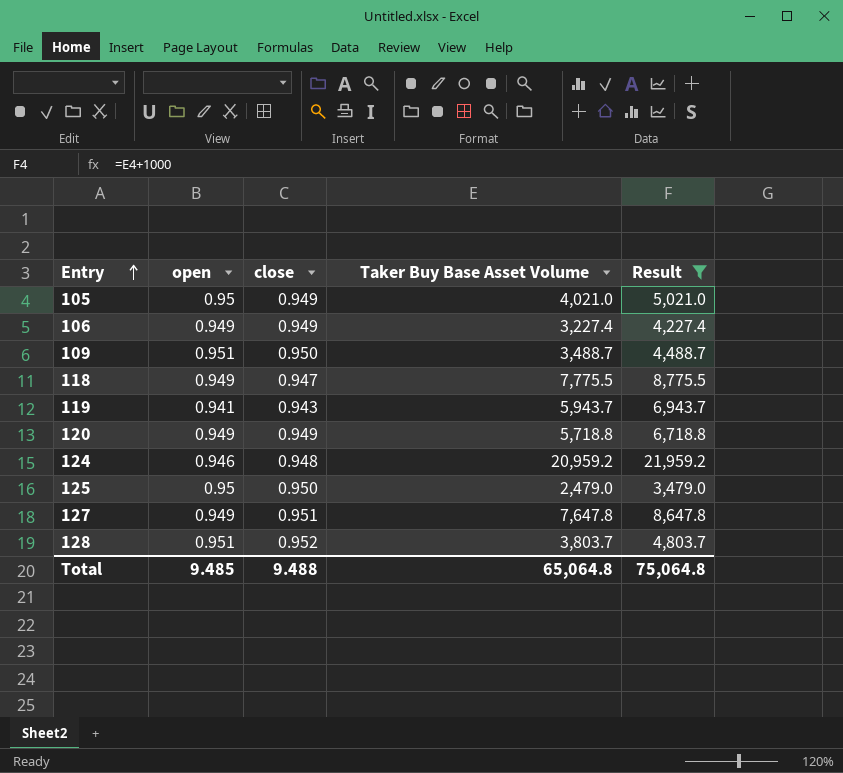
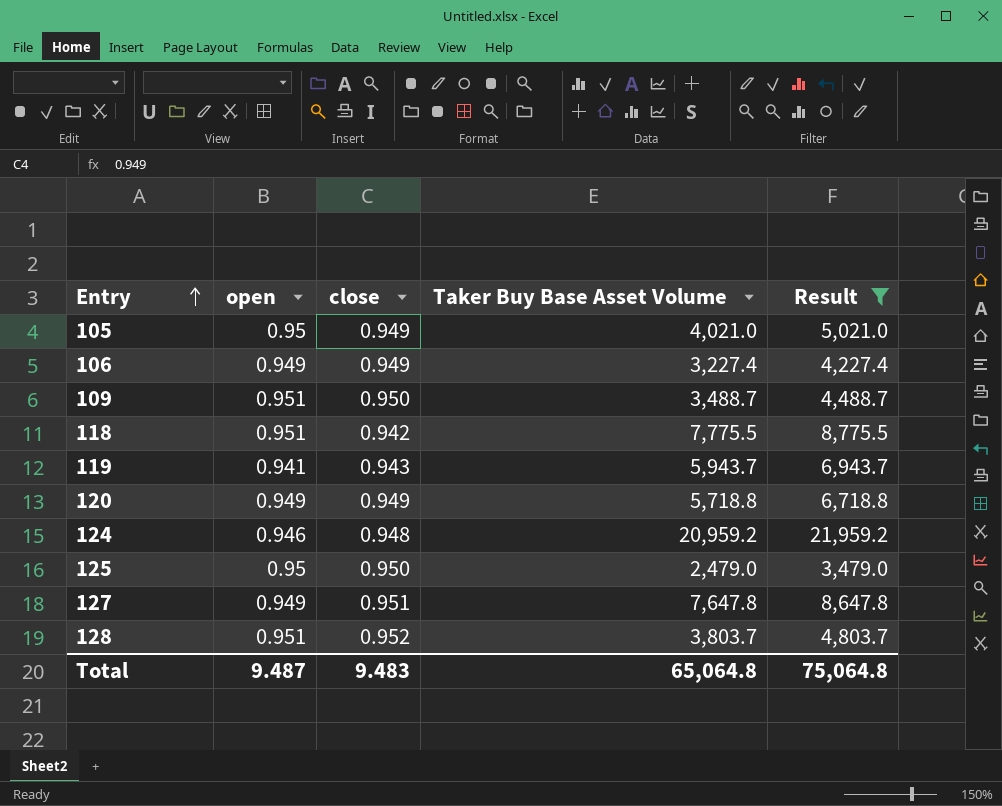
118 | open: 0.949 -> 0.951
118 | close: 0.947 -> 0.942
Total | open: 9.485 -> 9.487
Total | close: 9.488 -> 9.483

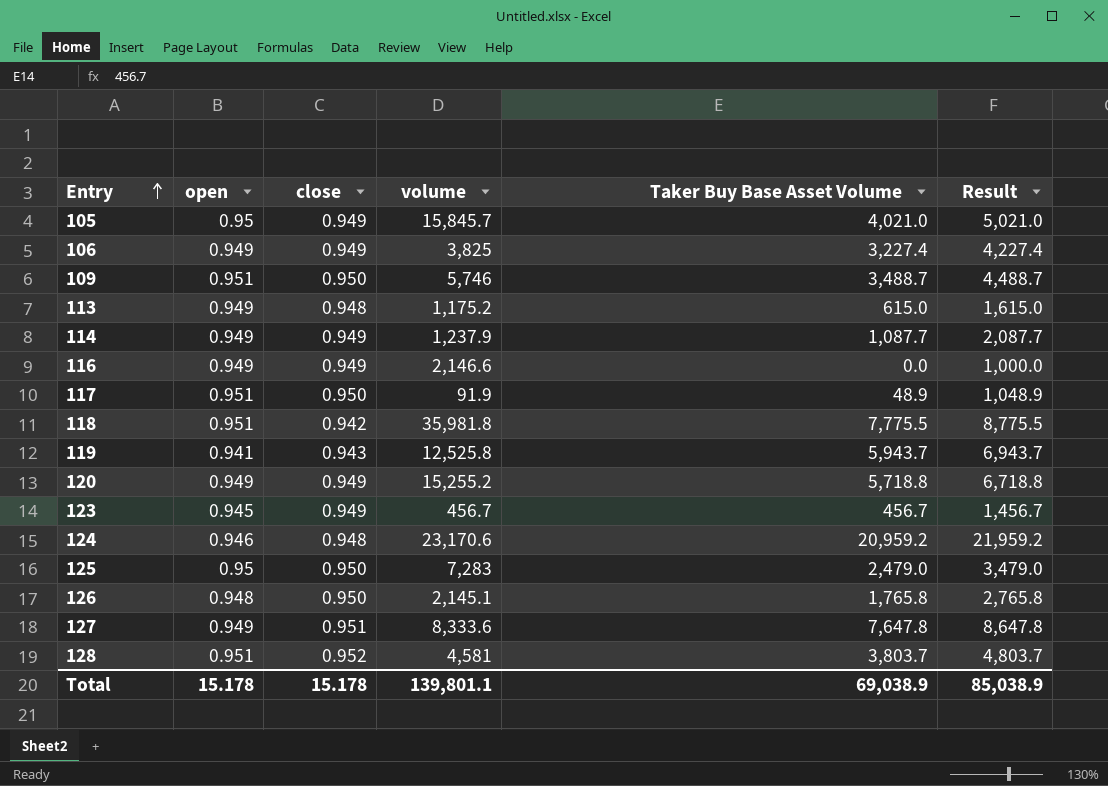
filter: Result >= 3,479.0 -> none
column volume | position: none -> 4
Total | open: 9.487 -> 15.178
Total | close: 9.483 -> 15.178
Total | Taker Buy Base Asset Volume: 65,064.8 -> 69,038.9
Total | Result: 75,064.8 -> 85,038.9

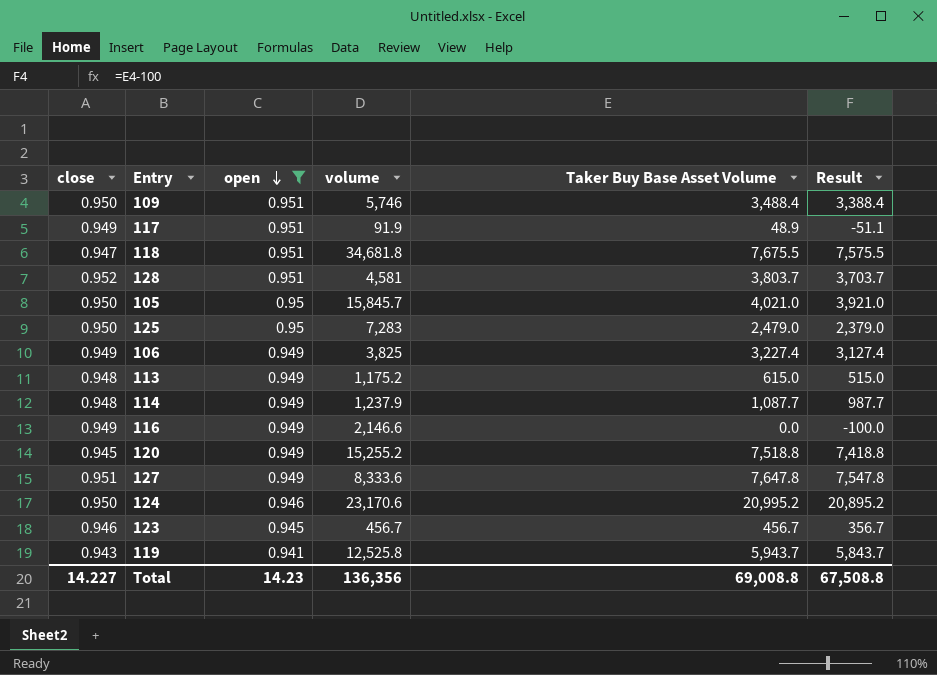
filter: none -> open != 0.948
row order: Entry ascending -> open descending
column close | position: 3 -> 1
column Result | formula: [Taker Buy Base Asset Volume] + 1000 -> [Taker Buy Base Asset Volume] - 100
109 | Taker Buy Base Asset Volume: 3,488.7 -> 3,488.4
117 | close: 0.950 -> 0.949
118 | close: 0.942 -> 0.947
118 | volume: 35,981.8 -> 34,681.8
118 | Taker Buy Base Asset Volume: 7,775.5 -> 7,675.5
105 | close: 0.949 -> 0.950
114 | close: 0.949 -> 0.948
120 | close: 0.949 -> 0.945
120 | Taker Buy Base Asset Volume: 5,718.8 -> 7,518.8
124 | close: 0.948 -> 0.950
124 | Taker Buy Base Asset Volume: 20,959.2 -> 20,995.2
123 | close: 0.949 -> 0.946
Total | close: 15.178 -> 14.227
Total | open: 15.178 -> 14.23
Total | volume: 139,801.1 -> 136,356
Total | Taker Buy Base Asset Volume: 69,038.9 -> 69,008.8
Total | Result: 85,038.9 -> 67,508.8

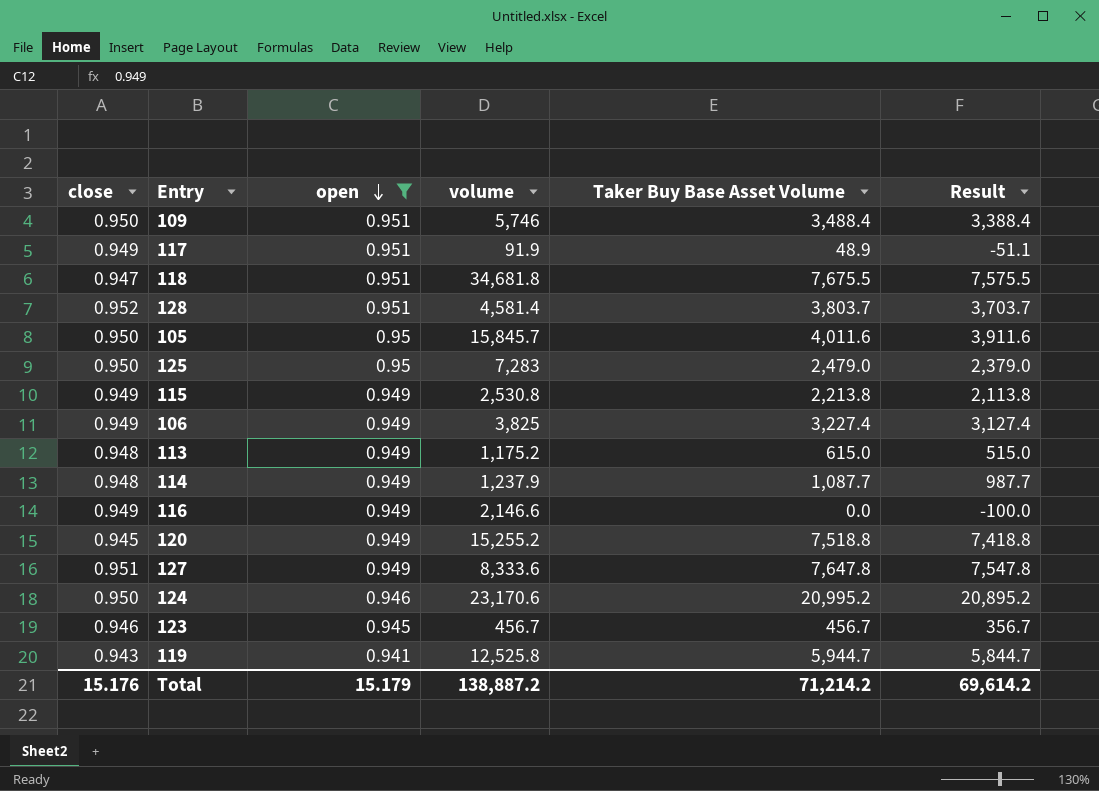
128 | volume: 4,581 -> 4,581.4
105 | Taker Buy Base Asset Volume: 4,021.0 -> 4,011.6
105 | Result: 3,921.0 -> 3,911.6
row 115: none -> 0.949 | 0.949 | 2,530.8 | 2,213.8 | 2,113.8
119 | Taker Buy Base Asset Volume: 5,943.7 -> 5,944.7
119 | Result: 5,843.7 -> 5,844.7
Total | close: 14.227 -> 15.176
Total | open: 14.23 -> 15.179
Total | volume: 136,356 -> 138,887.2
Total | Taker Buy Base Asset Volume: 69,008.8 -> 71,214.2
Total | Result: 67,508.8 -> 69,614.2

